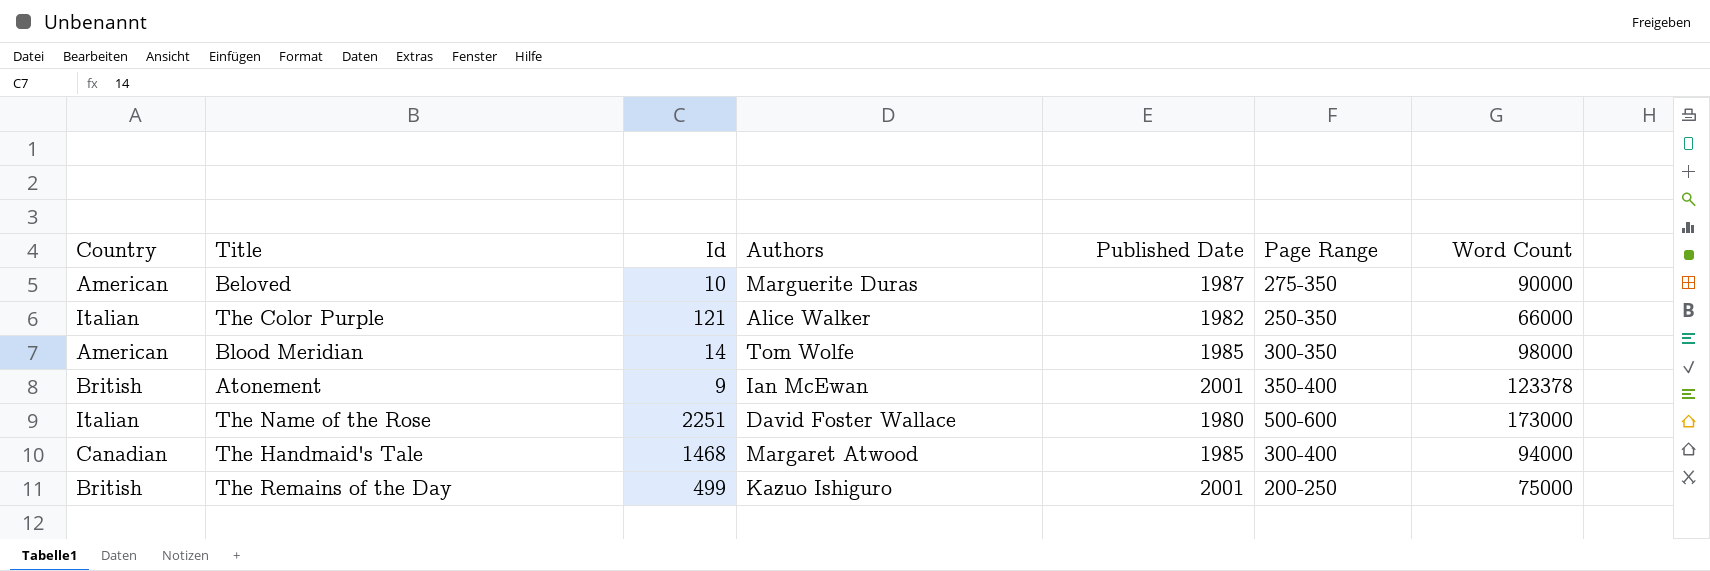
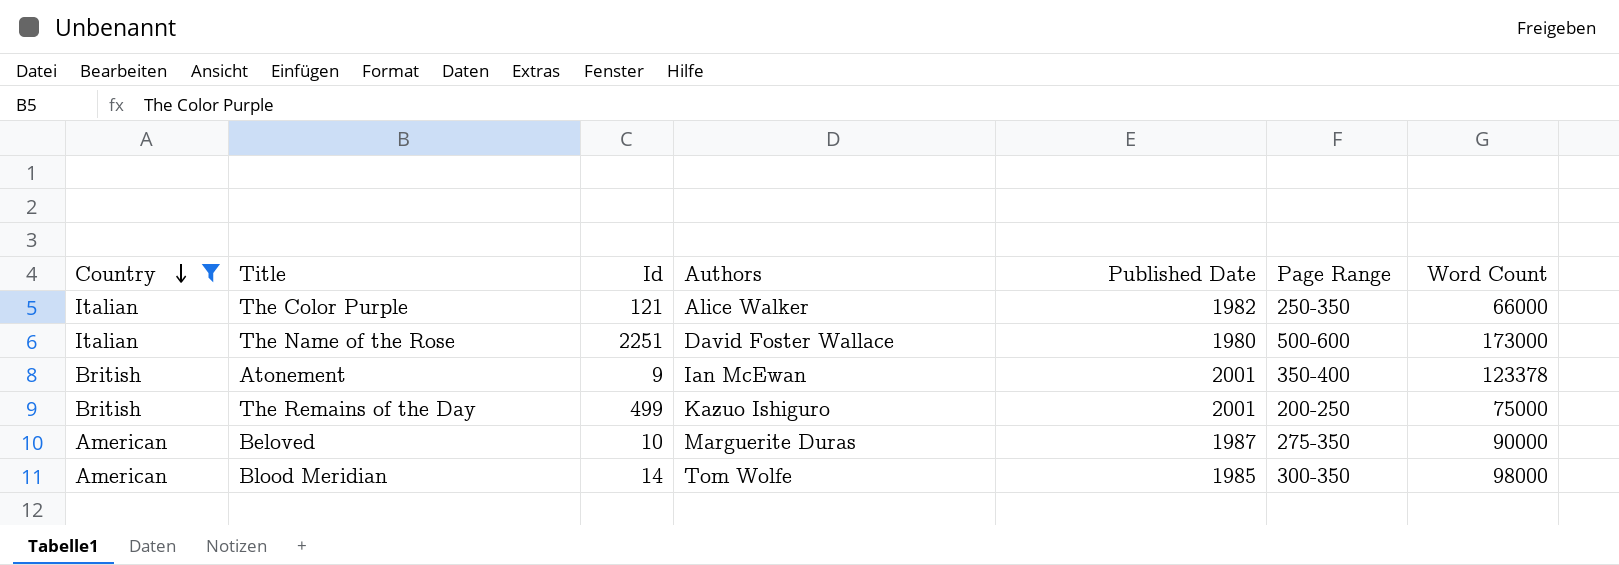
filter: none -> Country != Canadian
row order: none -> Country descending

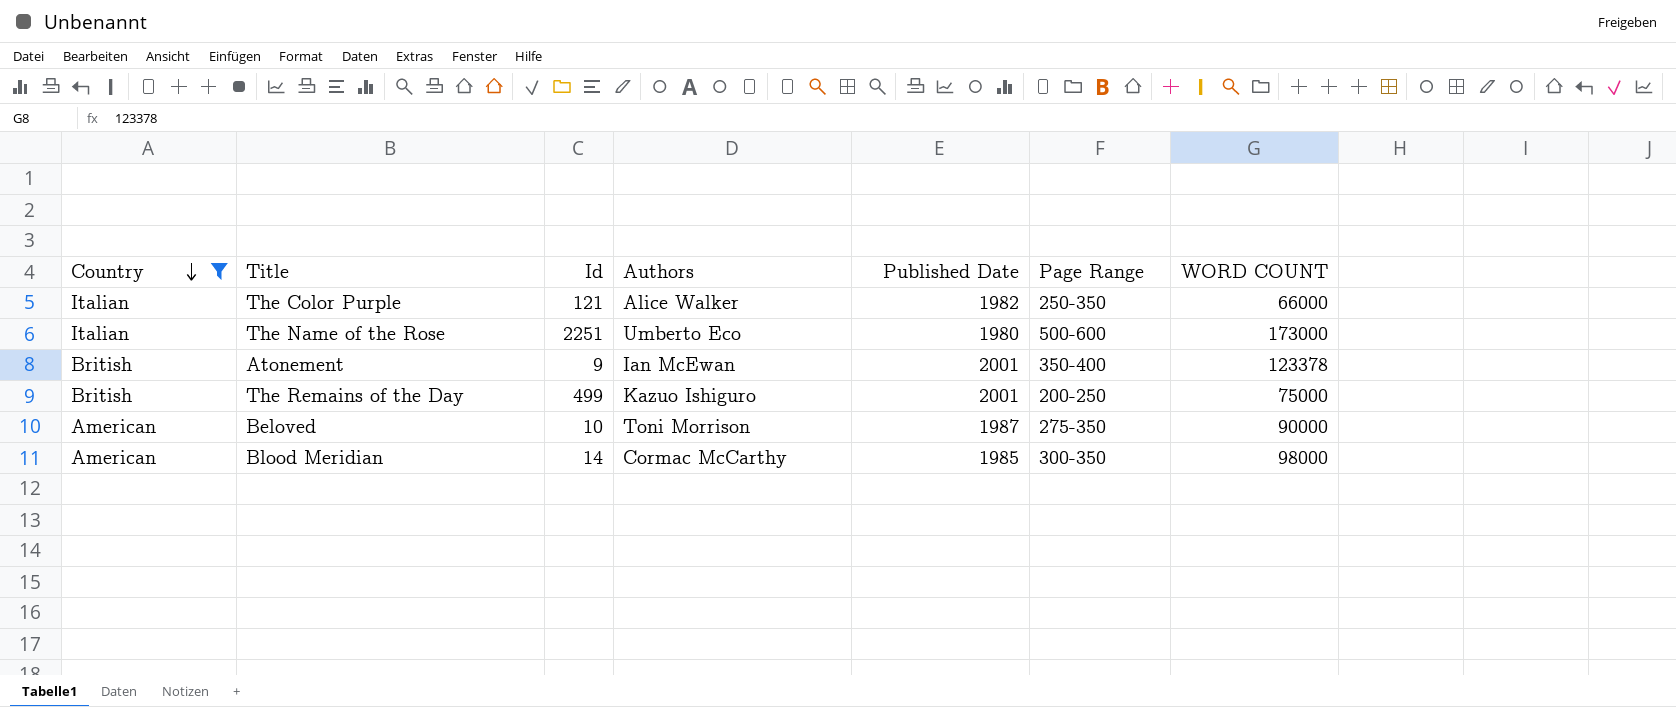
column name: Word Count -> WORD COUNT
The Name of the Rose | Authors: David Foster Wallace -> Umberto Eco
Beloved | Authors: Marguerite Duras -> Toni Morrison
Blood Meridian | Authors: Tom Wolfe -> Cormac McCarthy

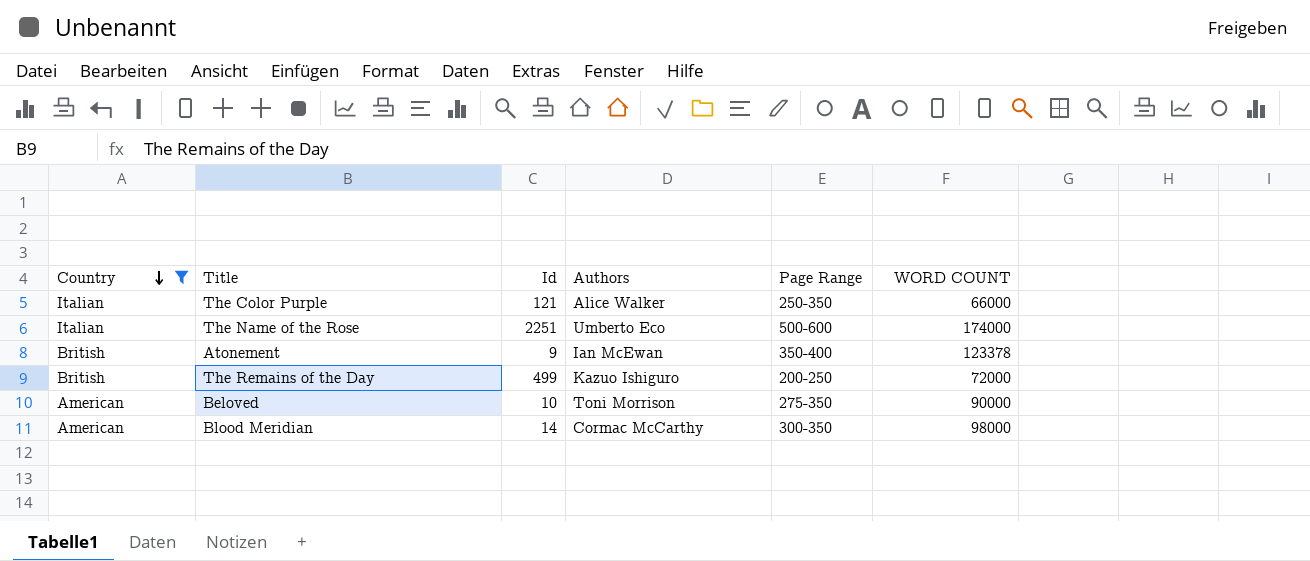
column Published Date | position: 5 -> none
The Name of the Rose | WORD COUNT: 173000 -> 174000
The Remains of the Day | WORD COUNT: 75000 -> 72000

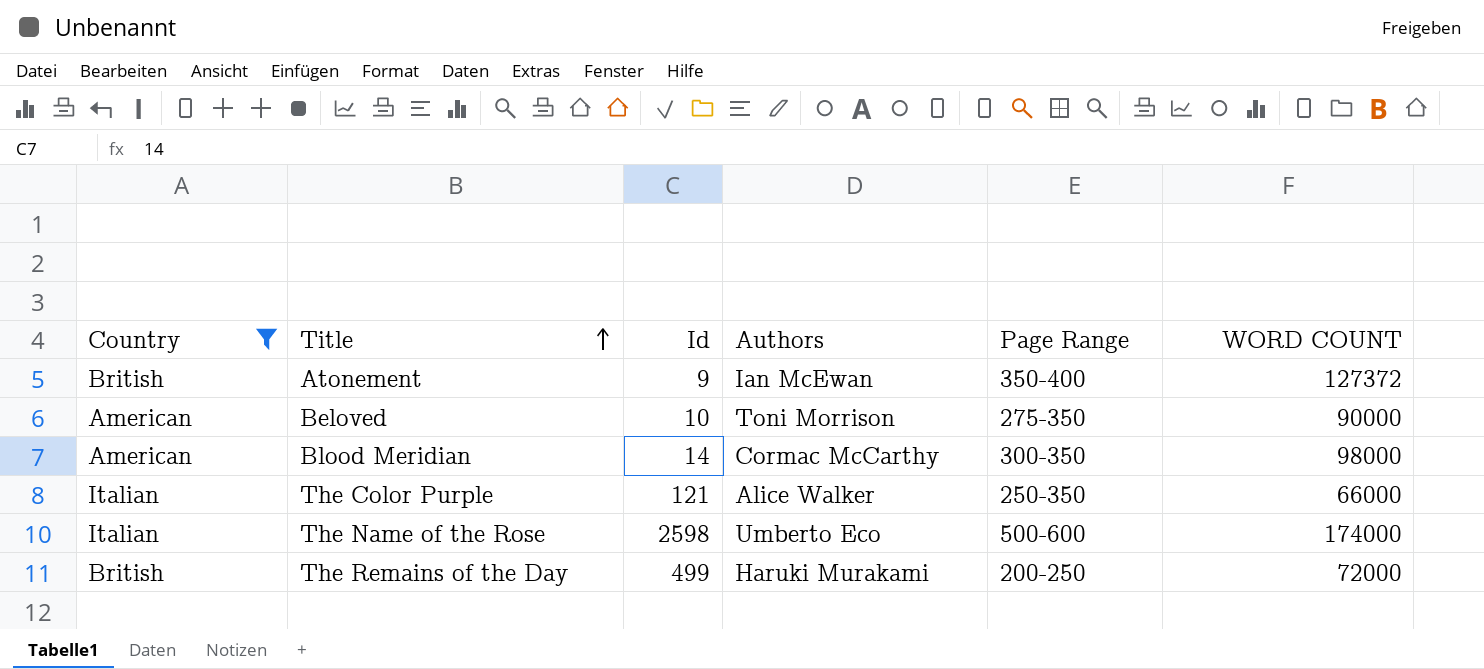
row order: Country descending -> Title ascending
Atonement | WORD COUNT: 123378 -> 127372
The Name of the Rose | Id: 2251 -> 2598
The Remains of the Day | Authors: Kazuo Ishiguro -> Haruki Murakami

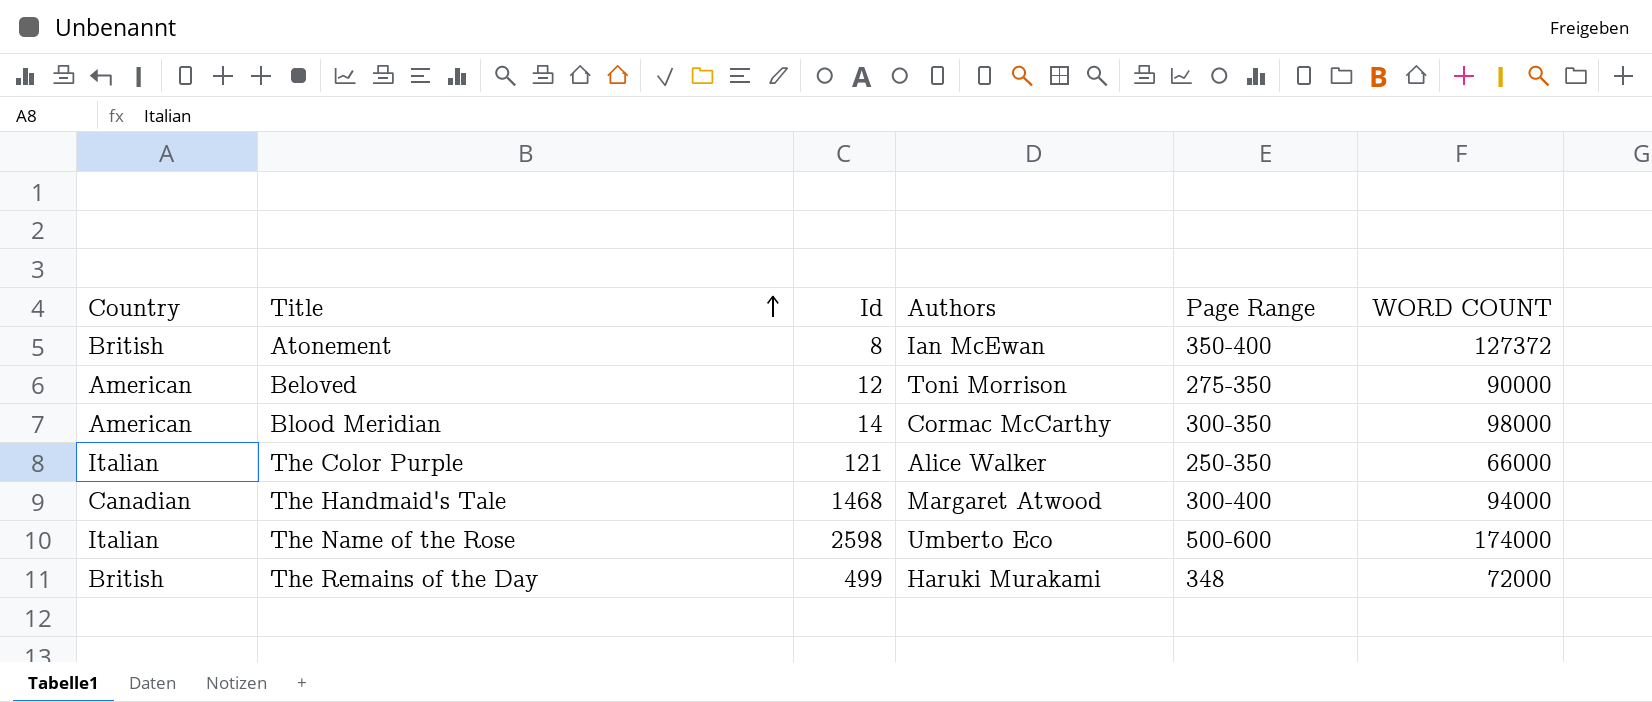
filter: Country != Canadian -> none
Atonement | Id: 9 -> 8
Beloved | Id: 10 -> 12
The Remains of the Day | Page Range: 200-250 -> 348

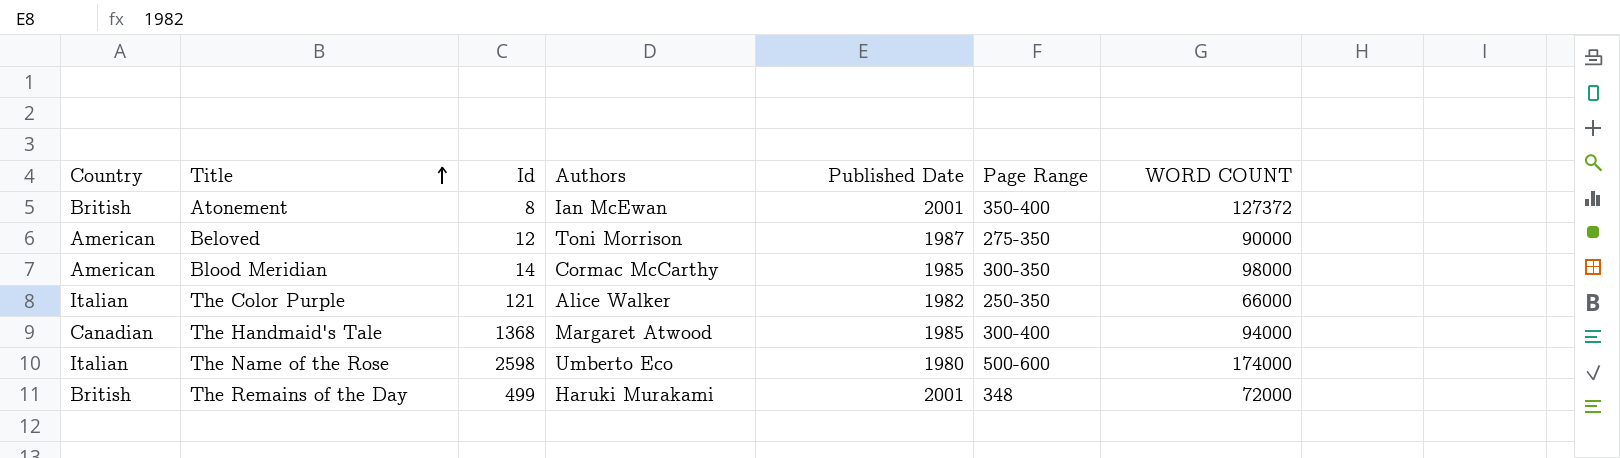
column Published Date | position: none -> 5
The Handmaid's Tale | Id: 1468 -> 1368

